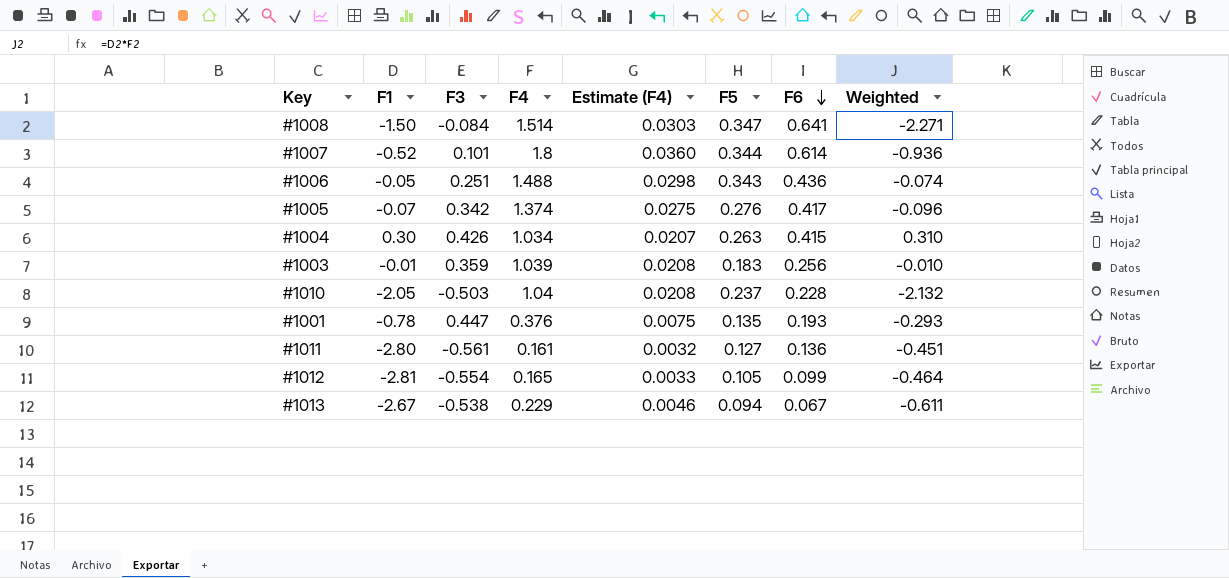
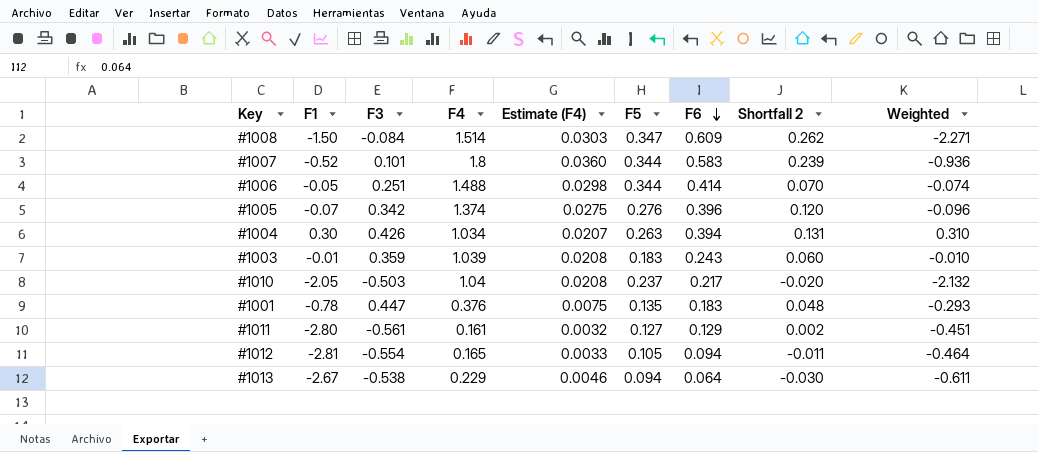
column Shortfall 2 | formula: none -> [F6] - [F5]
#1008 | F6: 0.641 -> 0.609
#1007 | F6: 0.614 -> 0.583
#1006 | F5: 0.343 -> 0.344
#1006 | F6: 0.436 -> 0.414
#1005 | F6: 0.417 -> 0.396
#1004 | F6: 0.415 -> 0.394
#1003 | F6: 0.256 -> 0.243
#1010 | F6: 0.228 -> 0.217
#1001 | F6: 0.193 -> 0.183
#1011 | F6: 0.136 -> 0.129
#1012 | F6: 0.099 -> 0.094
#1013 | F6: 0.067 -> 0.064

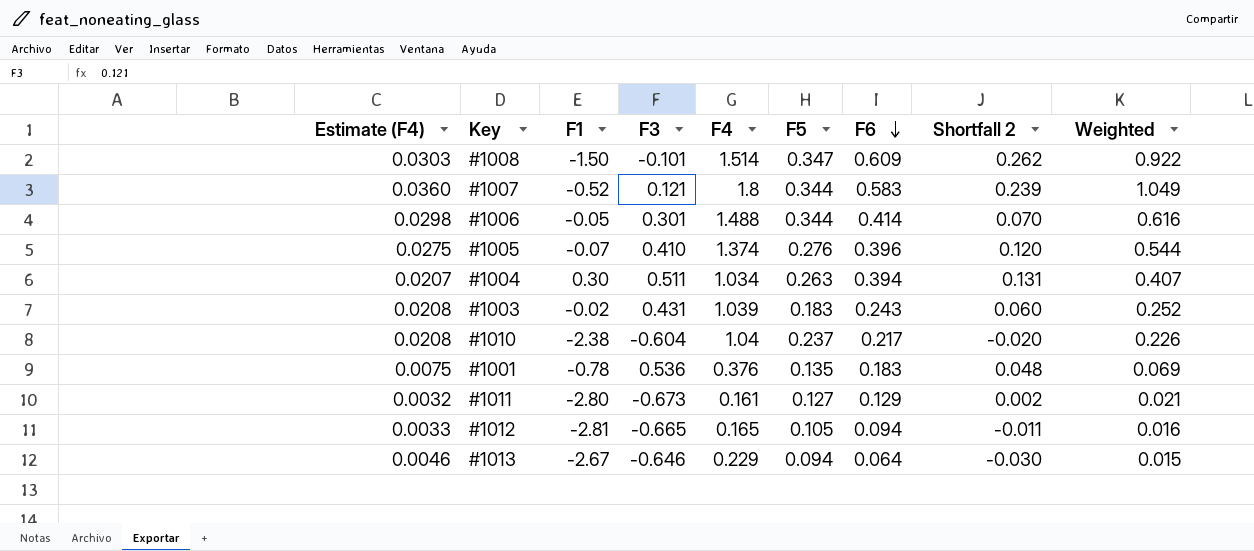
column Estimate (F4) | position: 5 -> 1
column Weighted | formula: [F1] * [F4] -> [F4] * [F6]
#1008 | F3: -0.084 -> -0.101
#1007 | F3: 0.101 -> 0.121
#1006 | F3: 0.251 -> 0.301
#1005 | F3: 0.342 -> 0.410
#1004 | F3: 0.426 -> 0.511
#1003 | F1: -0.01 -> -0.02
#1003 | F3: 0.359 -> 0.431
#1010 | F1: -2.05 -> -2.38
#1010 | F3: -0.503 -> -0.604
#1001 | F3: 0.447 -> 0.536
#1011 | F3: -0.561 -> -0.673
#1012 | F3: -0.554 -> -0.665
#1013 | F3: -0.538 -> -0.646

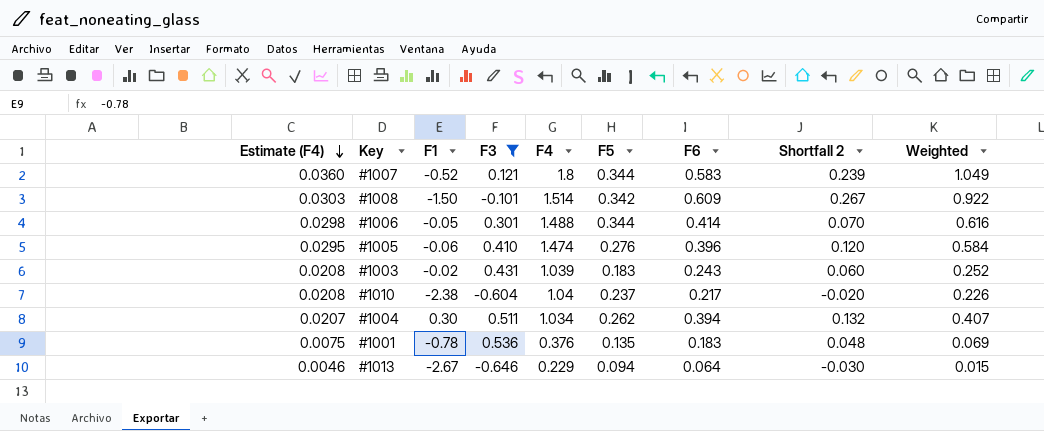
filter: none -> F3 >= -0.646
row order: F6 descending -> Estimate (F4) descending
#1008 | F5: 0.347 -> 0.342
#1008 | Shortfall 2: 0.262 -> 0.267
#1005 | Estimate (F4): 0.0275 -> 0.0295
#1005 | F1: -0.07 -> -0.06
#1005 | F4: 1.374 -> 1.474
#1005 | Weighted: 0.544 -> 0.584
#1004 | F5: 0.263 -> 0.262
#1004 | Shortfall 2: 0.131 -> 0.132

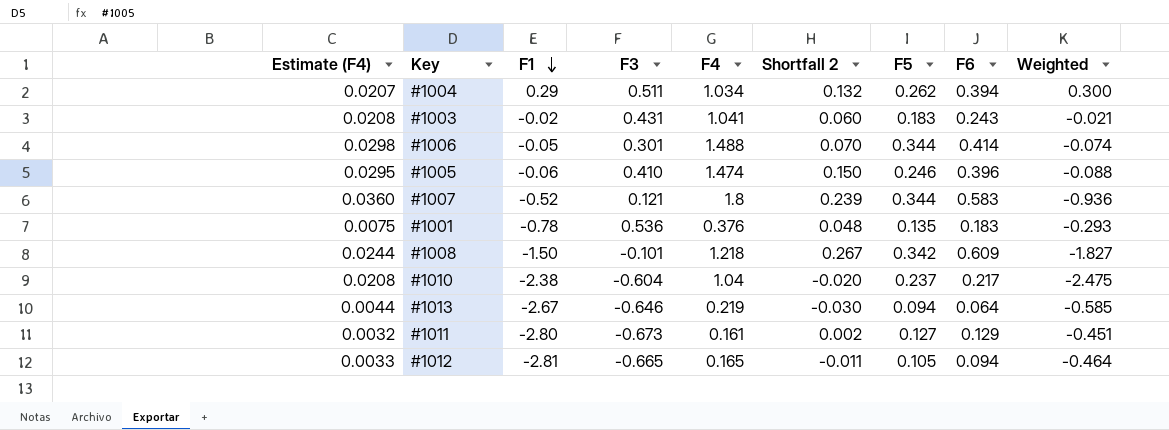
filter: F3 >= -0.646 -> none
row order: Estimate (F4) descending -> F1 descending
column Shortfall 2 | position: 8 -> 6
column Weighted | formula: [F4] * [F6] -> [F1] * [F4]
#1004 | F1: 0.30 -> 0.29
#1003 | F4: 1.039 -> 1.041
#1005 | Shortfall 2: 0.120 -> 0.150
#1005 | F5: 0.276 -> 0.246
#1008 | Estimate (F4): 0.0303 -> 0.0244
#1008 | F4: 1.514 -> 1.218
#1013 | Estimate (F4): 0.0046 -> 0.0044
#1013 | F4: 0.229 -> 0.219

